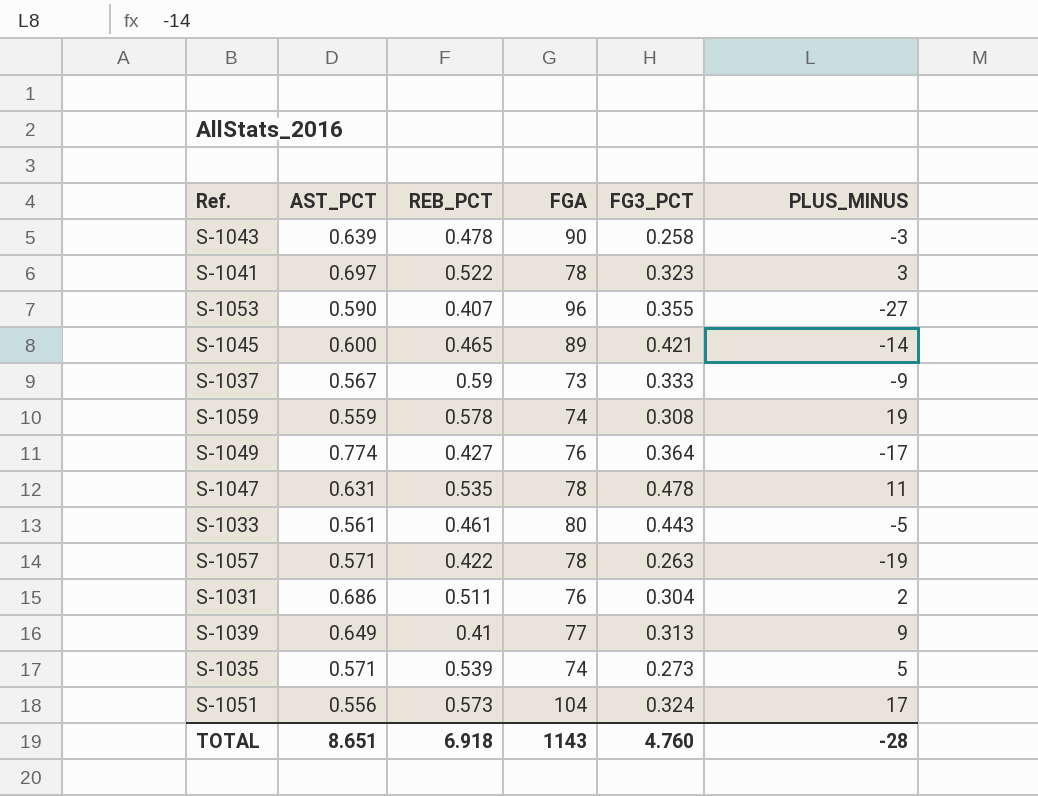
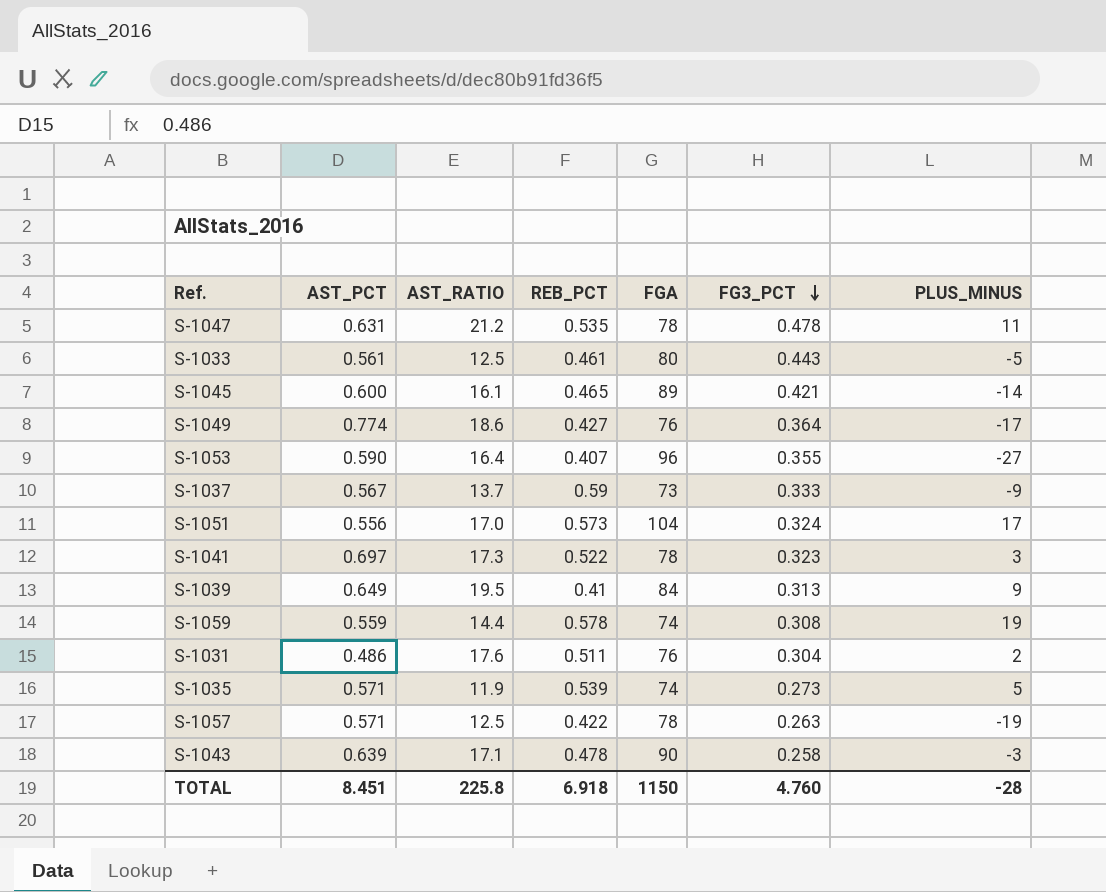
row order: none -> FG3_PCT descending
column AST_RATIO | position: none -> 3
S-1039 | FGA: 77 -> 84
S-1031 | AST_PCT: 0.686 -> 0.486
TOTAL | AST_PCT: 8.651 -> 8.451
TOTAL | FGA: 1143 -> 1150

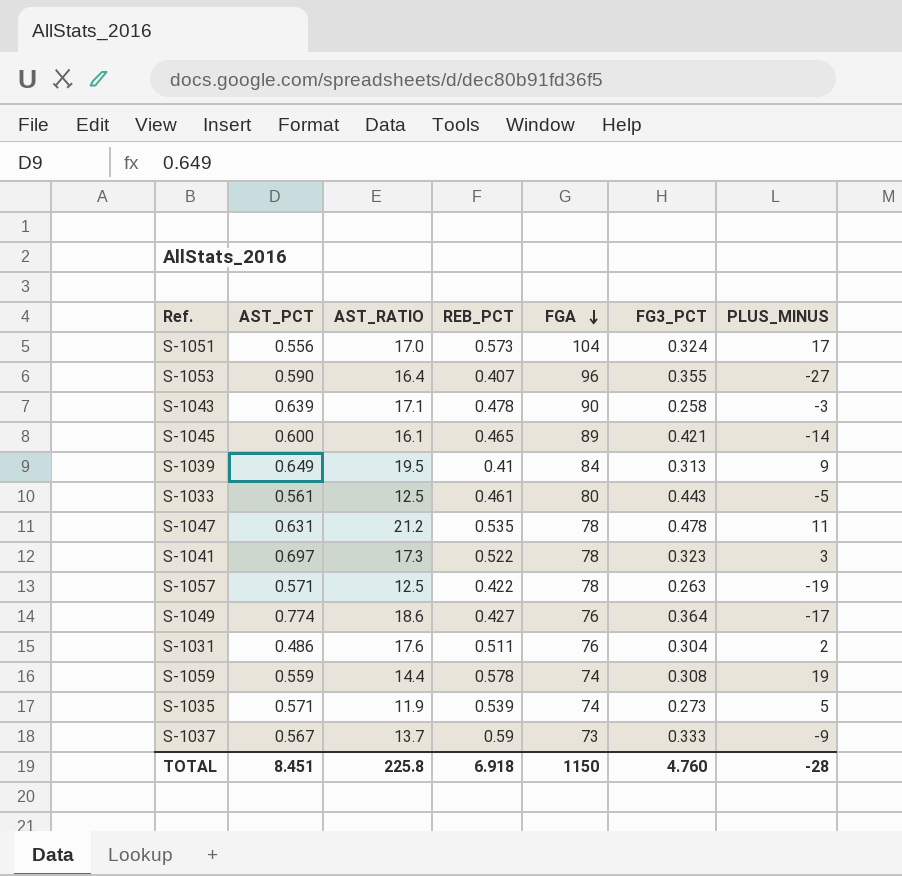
row order: FG3_PCT descending -> FGA descending

